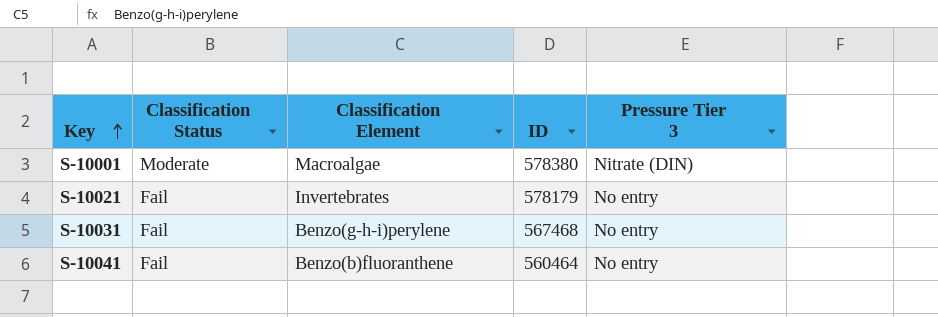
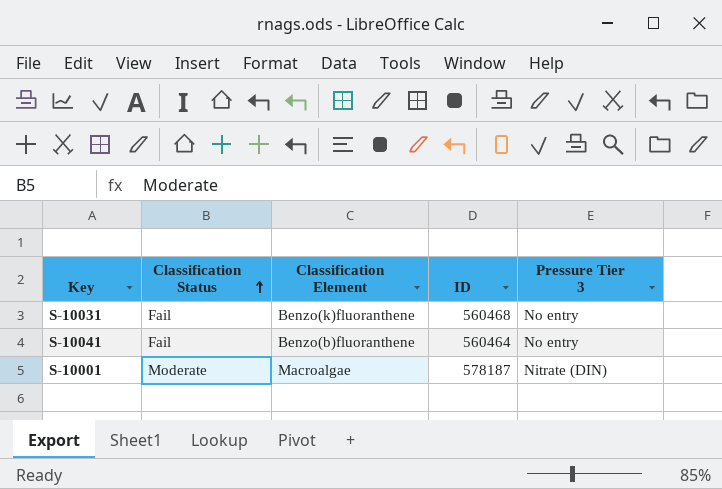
row order: Key ascending -> Classification Status ascending
row S-10021: Fail | Invertebrates | 578179 | No entry -> none
S-10031 | Classification Element: Benzo(g-h-i)perylene -> Benzo(k)fluoranthene
S-10031 | ID: 567468 -> 560468
S-10001 | ID: 578380 -> 578187

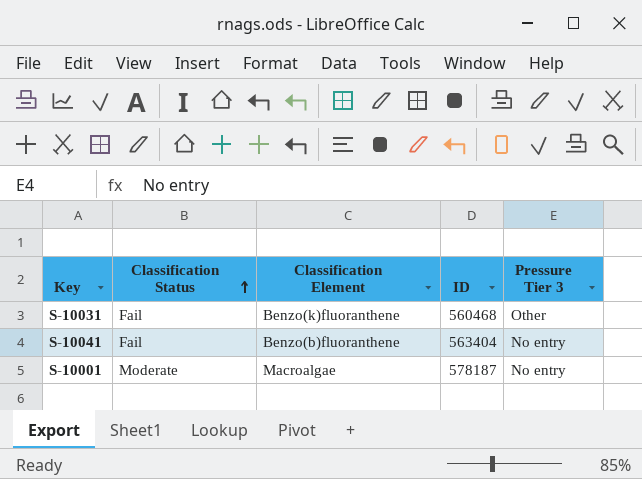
S-10031 | Pressure Tier 3: No entry -> Other
S-10041 | ID: 560464 -> 563404
S-10001 | Pressure Tier 3: Nitrate (DIN) -> No entry

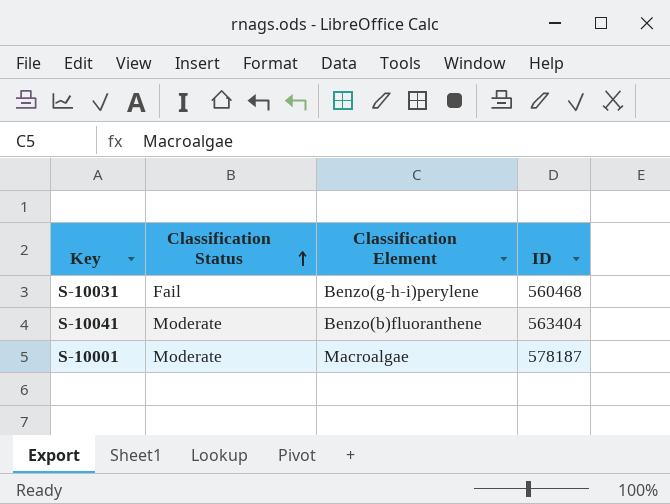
column Pressure Tier 3 | position: 5 -> none
S-10031 | Classification Element: Benzo(k)fluoranthene -> Benzo(g-h-i)perylene
S-10041 | Classification Status: Fail -> Moderate

